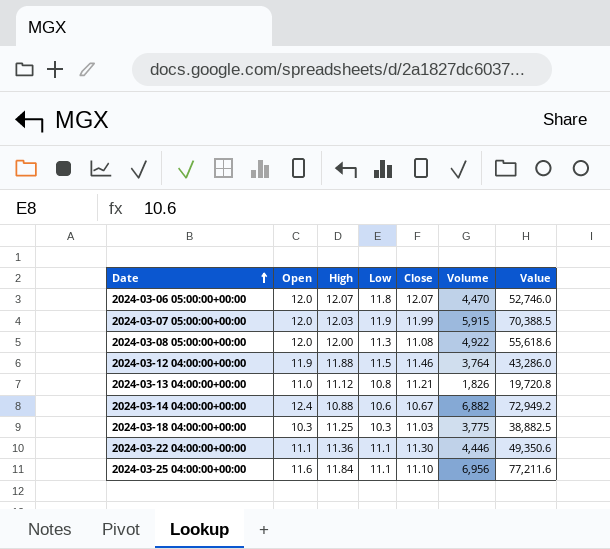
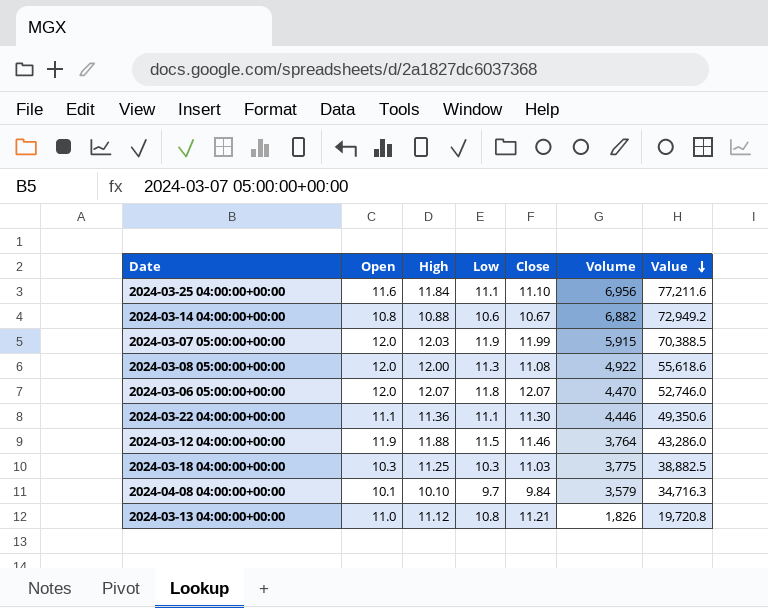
row order: Date ascending -> Value descending
2024-03-14 04:00:00+00:00 | Open: 12.4 -> 10.8
row 2024-04-08 04:00:00+00:00: none -> 10.1 | 10.10 | 9.7 | 9.84 | 3,579 | 34,716.3

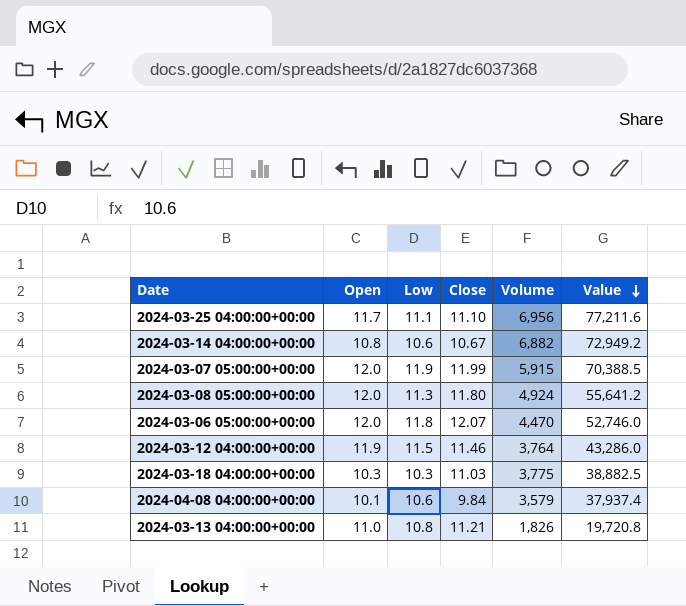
column High | position: 3 -> none
row 2024-03-22 04:00:00+00:00: 11.1 | 11.36 | 11.1 | 11.30 | 4,446 | 49,350.6 -> none
2024-03-25 04:00:00+00:00 | Open: 11.6 -> 11.7
2024-03-08 05:00:00+00:00 | Close: 11.08 -> 11.80
2024-03-08 05:00:00+00:00 | Volume: 4,922 -> 4,924
2024-03-08 05:00:00+00:00 | Value: 55,618.6 -> 55,641.2
2024-04-08 04:00:00+00:00 | Low: 9.7 -> 10.6
2024-04-08 04:00:00+00:00 | Value: 34,716.3 -> 37,937.4

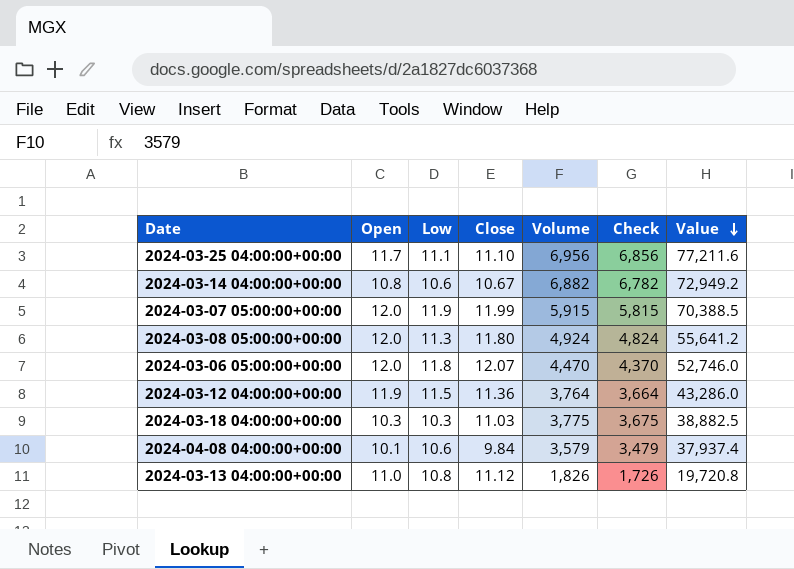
column Check | formula: none -> [Volume] - 100
2024-03-12 04:00:00+00:00 | Close: 11.46 -> 11.36
2024-03-13 04:00:00+00:00 | Close: 11.21 -> 11.12

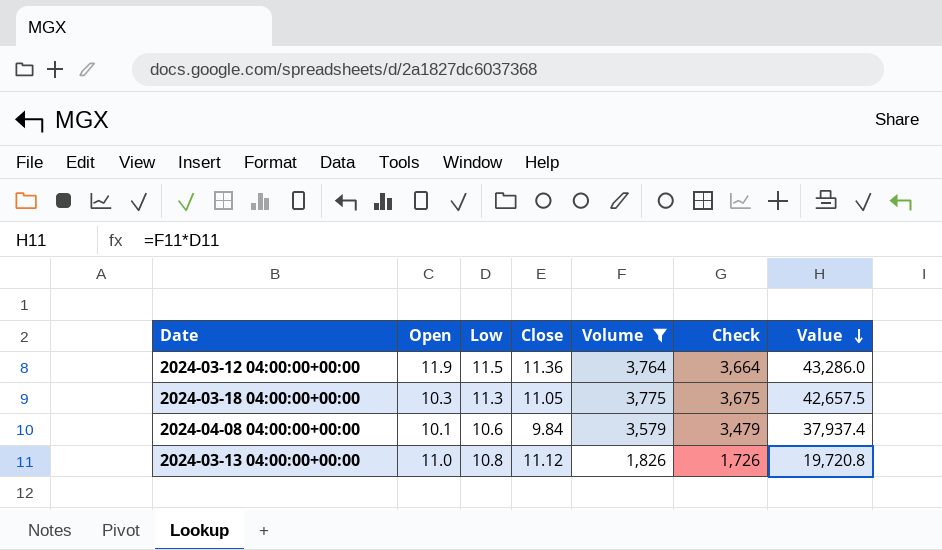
filter: none -> Volume <= 3,775
2024-03-18 04:00:00+00:00 | Low: 10.3 -> 11.3
2024-03-18 04:00:00+00:00 | Close: 11.03 -> 11.05
2024-03-18 04:00:00+00:00 | Value: 38,882.5 -> 42,657.5

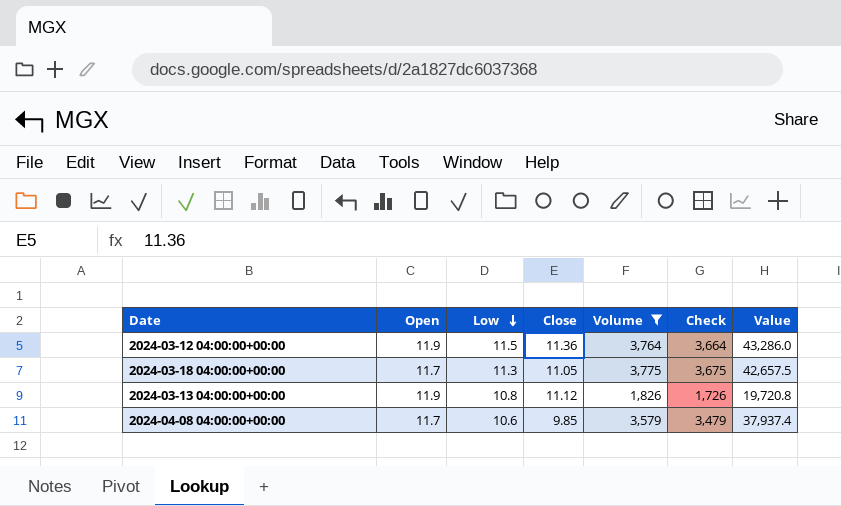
row order: Value descending -> Low descending
2024-03-18 04:00:00+00:00 | Open: 10.3 -> 11.7
2024-03-13 04:00:00+00:00 | Open: 11.0 -> 11.9
2024-04-08 04:00:00+00:00 | Open: 10.1 -> 11.7
2024-04-08 04:00:00+00:00 | Close: 9.84 -> 9.85

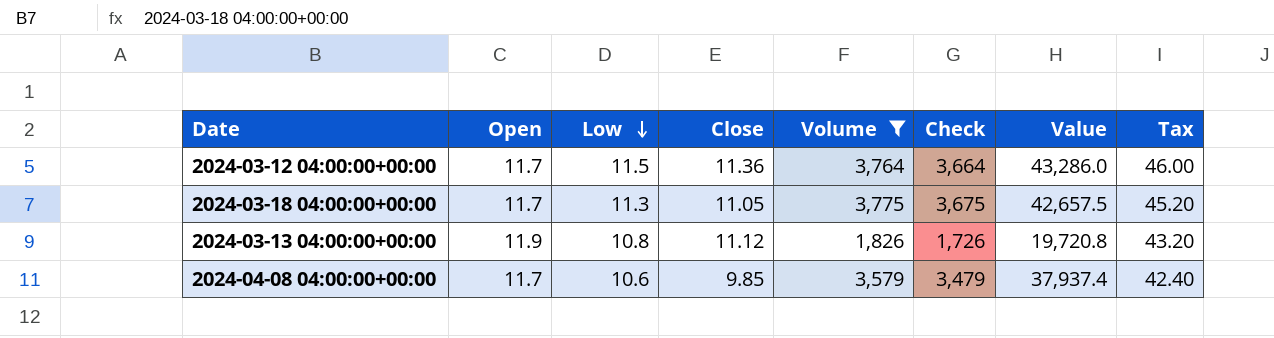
column Tax | formula: none -> [Low] * 4
2024-03-12 04:00:00+00:00 | Open: 11.9 -> 11.7

